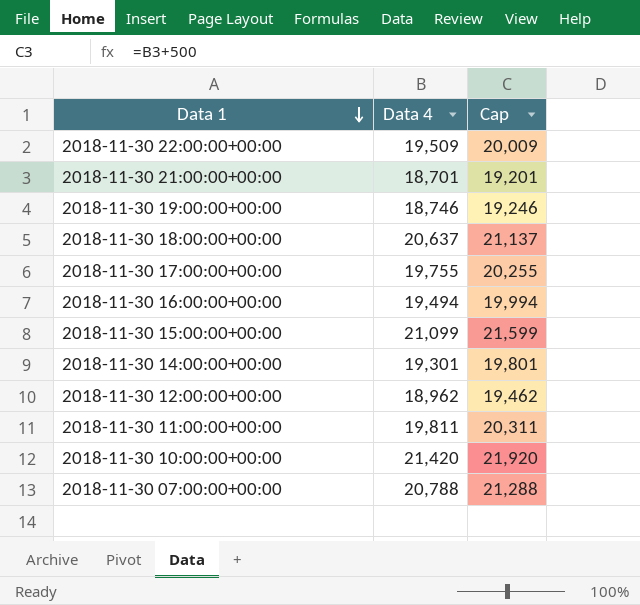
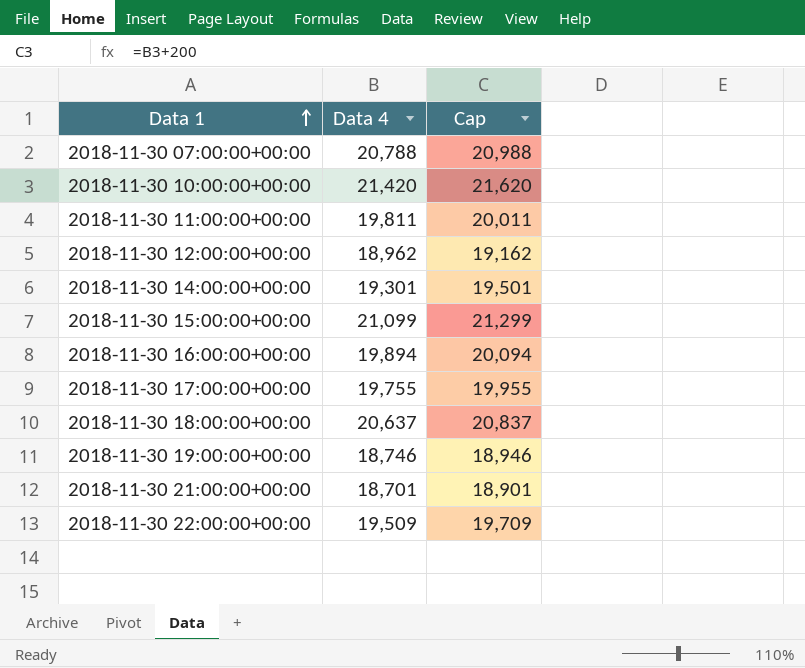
row order: Data 1 descending -> Data 1 ascending
column Cap | formula: [Data 4] + 500 -> [Data 4] + 200
2018-11-30 16:00:00+00:00 | Data 4: 19,494 -> 19,894

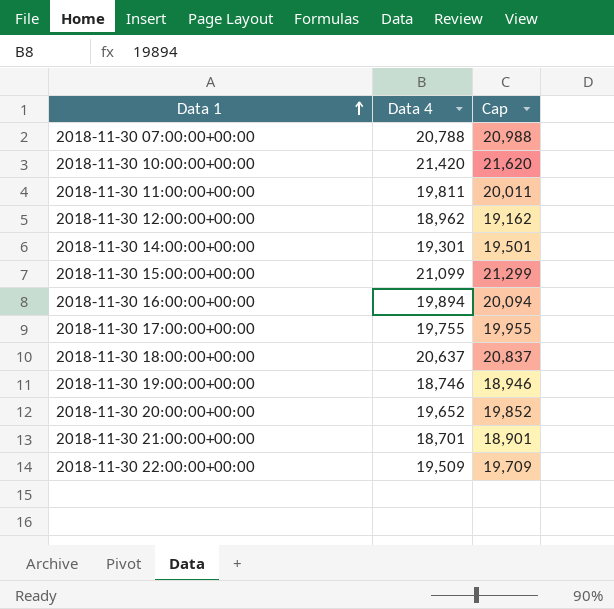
row 2018-11-30 20:00:00+00:00: none -> 19,652 | 19,852

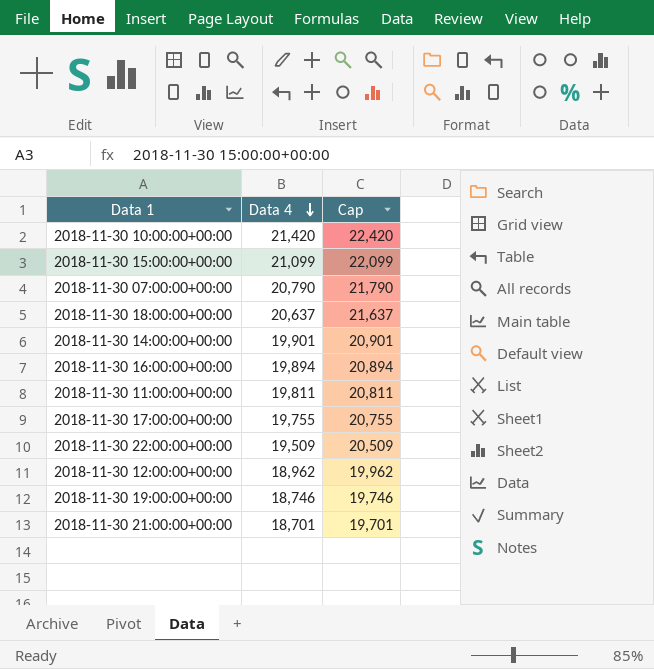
row order: Data 1 ascending -> Data 4 descending
column Cap | formula: [Data 4] + 200 -> [Data 4] + 1000
row 2018-11-30 20:00:00+00:00: 19,652 | 19,852 -> none
2018-11-30 07:00:00+00:00 | Data 4: 20,788 -> 20,790
2018-11-30 14:00:00+00:00 | Data 4: 19,301 -> 19,901

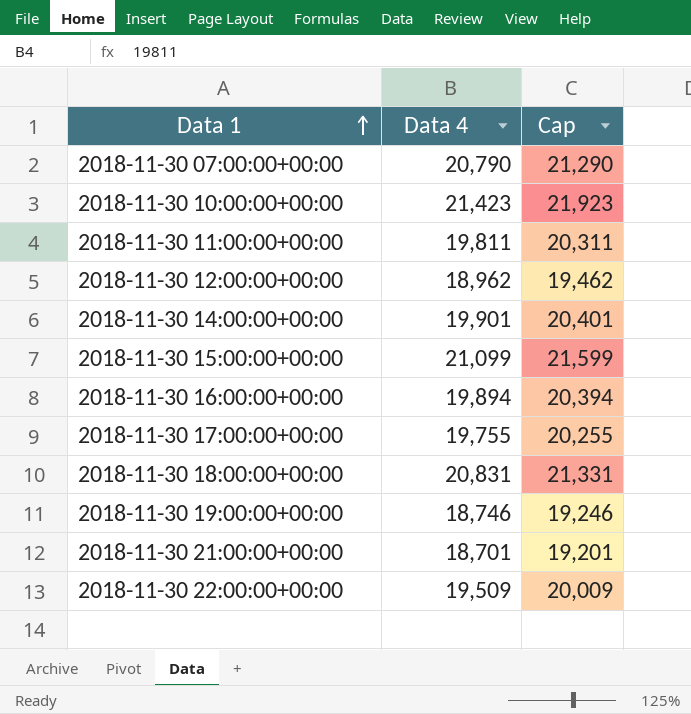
row order: Data 4 descending -> Data 1 ascending
column Cap | formula: [Data 4] + 1000 -> [Data 4] + 500
2018-11-30 10:00:00+00:00 | Data 4: 21,420 -> 21,423
2018-11-30 18:00:00+00:00 | Data 4: 20,637 -> 20,831

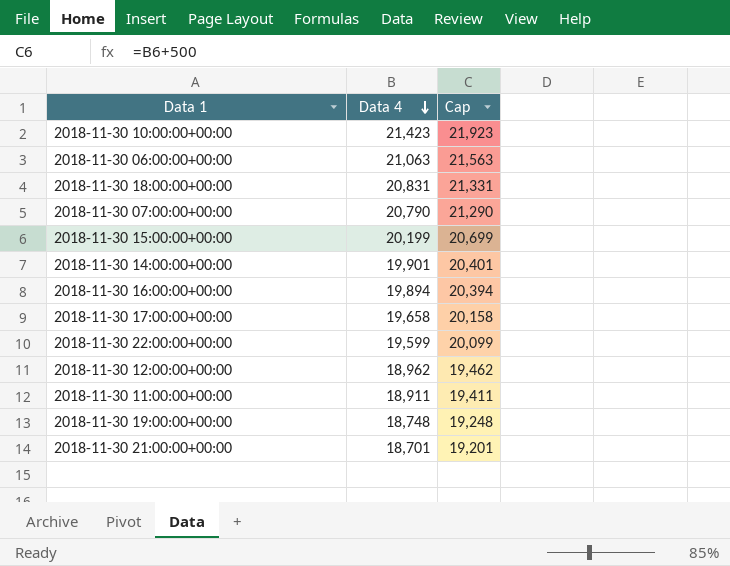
row order: Data 1 ascending -> Data 4 descending
row 2018-11-30 06:00:00+00:00: none -> 21,063 | 21,563
2018-11-30 15:00:00+00:00 | Data 4: 21,099 -> 20,199
2018-11-30 15:00:00+00:00 | Cap: 21,599 -> 20,699
2018-11-30 17:00:00+00:00 | Data 4: 19,755 -> 19,658
2018-11-30 17:00:00+00:00 | Cap: 20,255 -> 20,158
2018-11-30 22:00:00+00:00 | Data 4: 19,509 -> 19,599
2018-11-30 22:00:00+00:00 | Cap: 20,009 -> 20,099
2018-11-30 11:00:00+00:00 | Data 4: 19,811 -> 18,911
2018-11-30 11:00:00+00:00 | Cap: 20,311 -> 19,411
2018-11-30 19:00:00+00:00 | Data 4: 18,746 -> 18,748
2018-11-30 19:00:00+00:00 | Cap: 19,246 -> 19,248

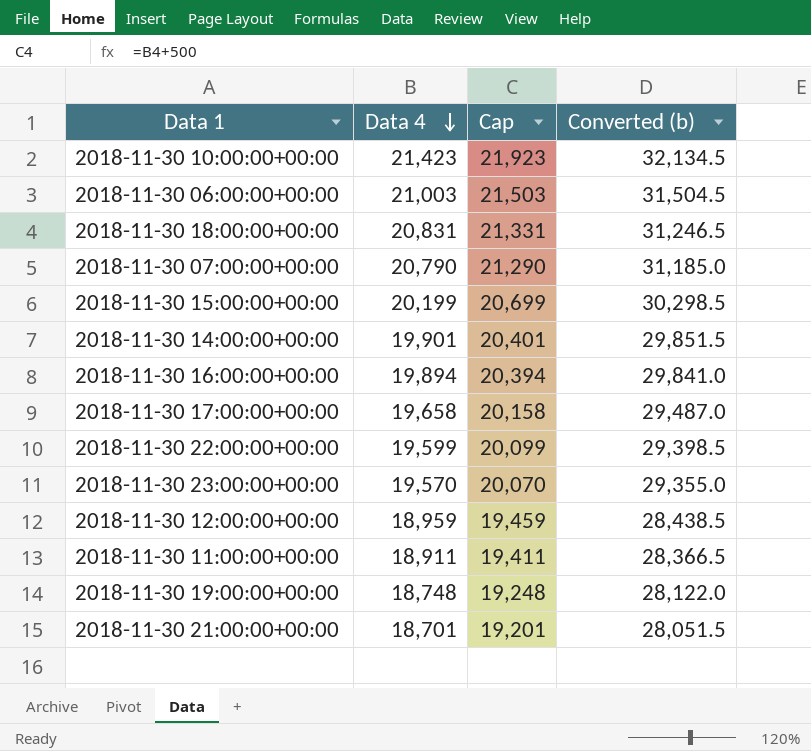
column Converted (b) | formula: none -> [Data 4] * 1.5
2018-11-30 06:00:00+00:00 | Data 4: 21,063 -> 21,003
2018-11-30 06:00:00+00:00 | Cap: 21,563 -> 21,503
row 2018-11-30 23:00:00+00:00: none -> 19,570 | 20,070 | 29,355.0
2018-11-30 12:00:00+00:00 | Data 4: 18,962 -> 18,959
2018-11-30 12:00:00+00:00 | Cap: 19,462 -> 19,459

